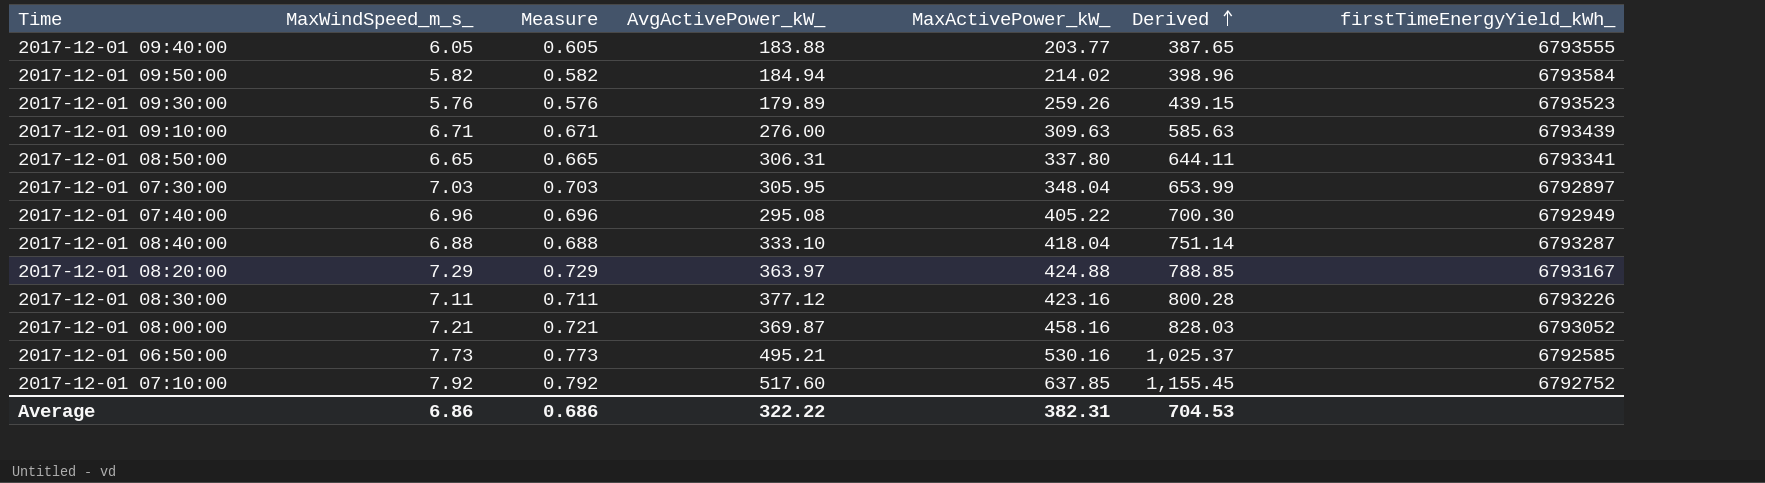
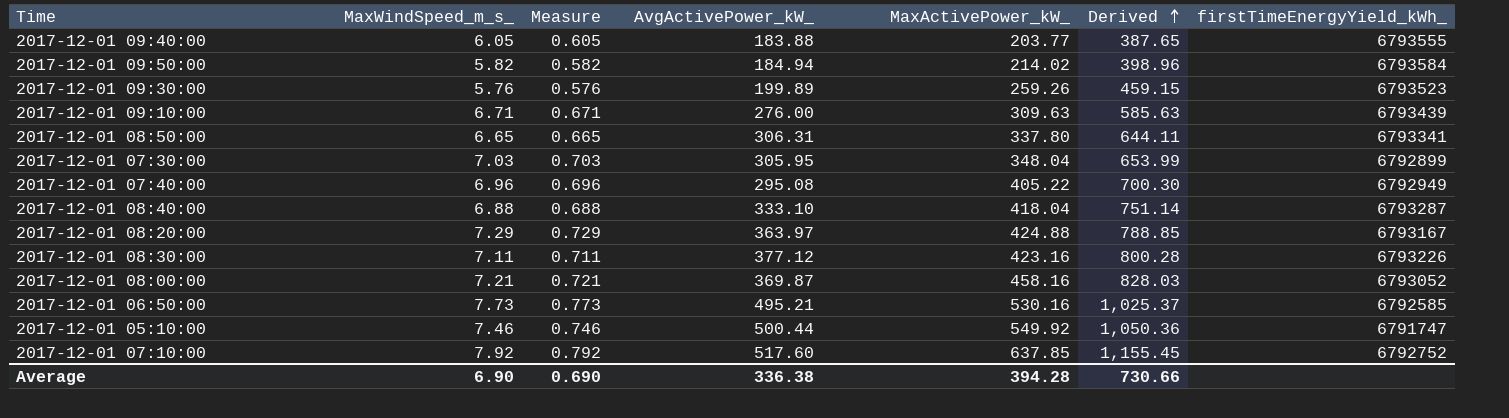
2017-12-01 09:30:00 | AvgActivePower_kW_: 179.89 -> 199.89
2017-12-01 09:30:00 | Derived: 439.15 -> 459.15
2017-12-01 07:30:00 | firstTimeEnergyYield_kWh_: 6792897 -> 6792899
row 2017-12-01 05:10:00: none -> 7.46 | 0.746 | 500.44 | 549.92 | 1,050.36 | 6791747
Average | MaxWindSpeed_m_s_: 6.86 -> 6.90
Average | Measure: 0.686 -> 0.690
Average | AvgActivePower_kW_: 322.22 -> 336.38
Average | MaxActivePower_kW_: 382.31 -> 394.28
Average | Derived: 704.53 -> 730.66

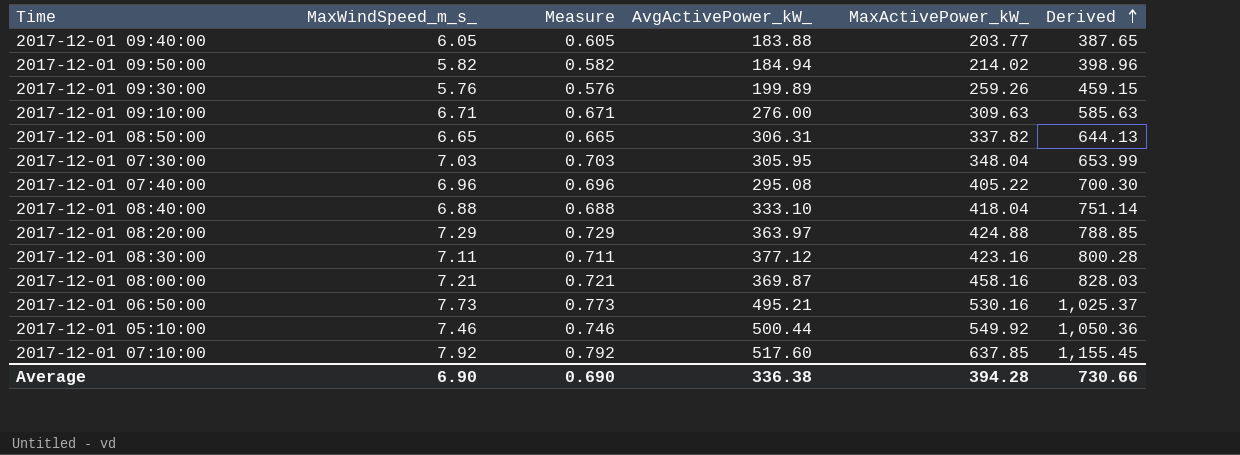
column firstTimeEnergyYield_kWh_ | position: 7 -> none
2017-12-01 08:50:00 | MaxActivePower_kW_: 337.80 -> 337.82
2017-12-01 08:50:00 | Derived: 644.11 -> 644.13

